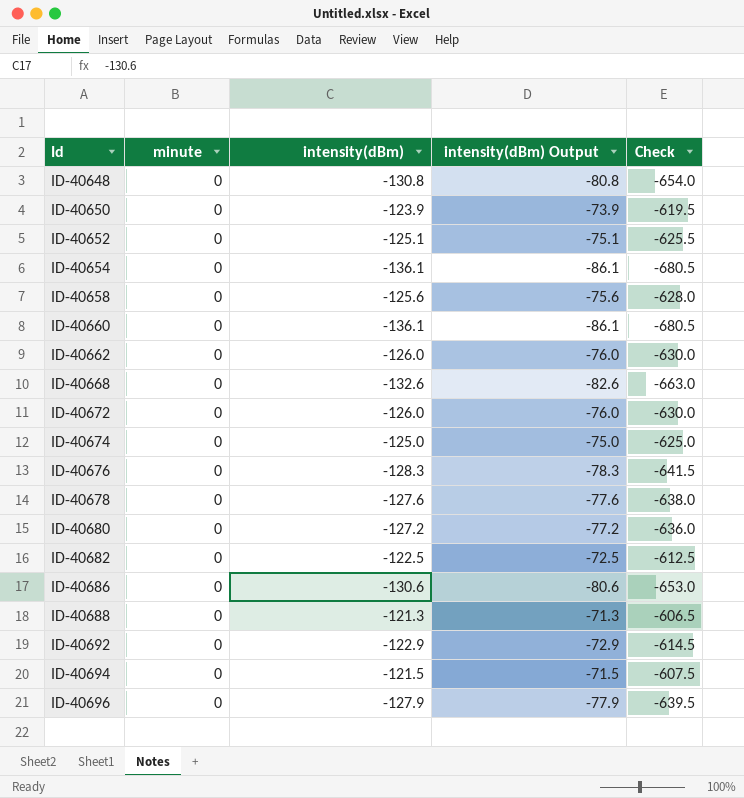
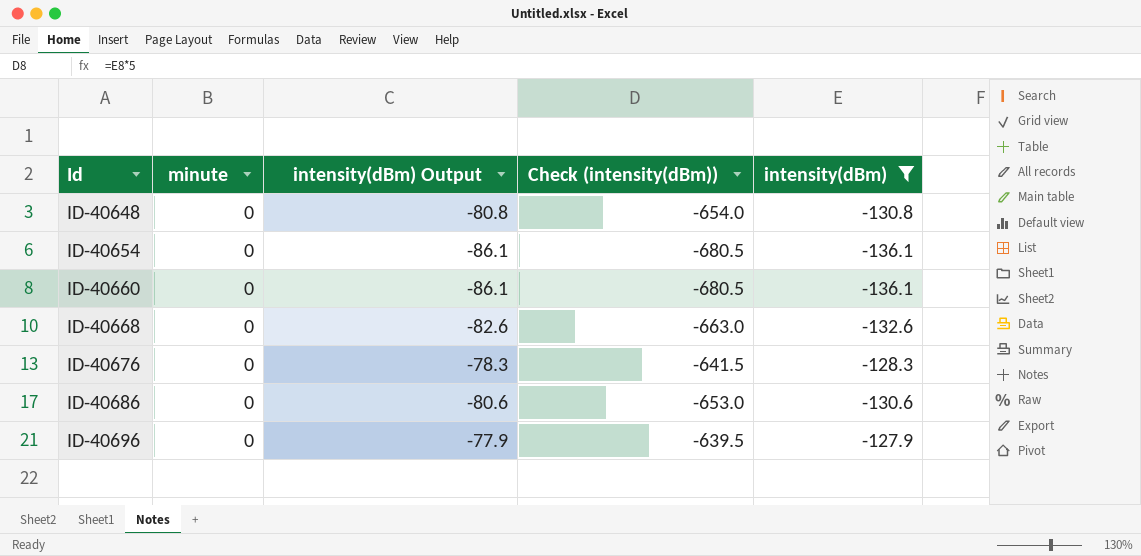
filter: none -> intensity(dBm) <= -127.9
column name: Check -> Check (intensity(dBm))
column intensity(dBm) | position: 3 -> 5

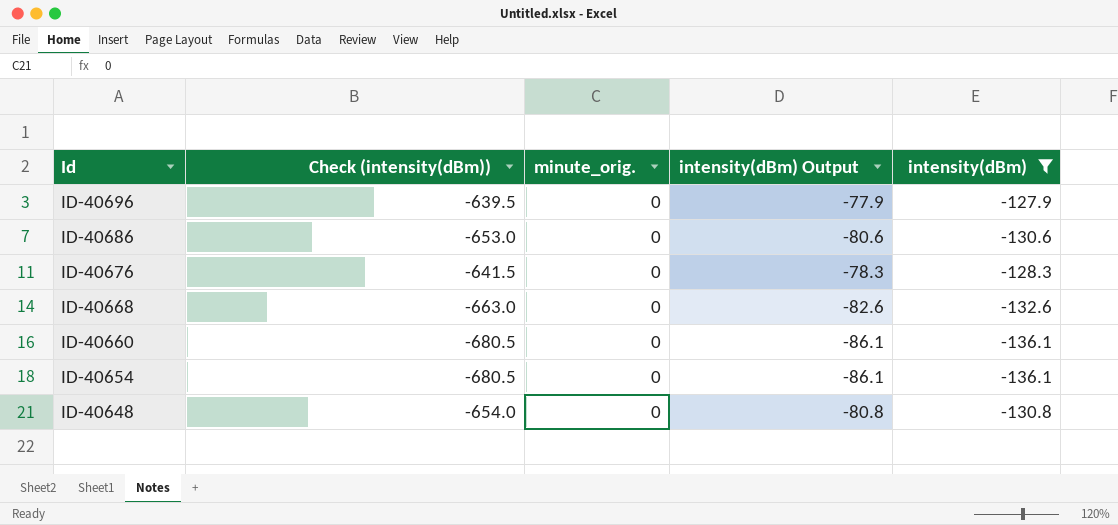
row order: Id ascending -> Id descending
column Check (intensity(dBm)) | position: 4 -> 2
column name: minute -> minute_orig.

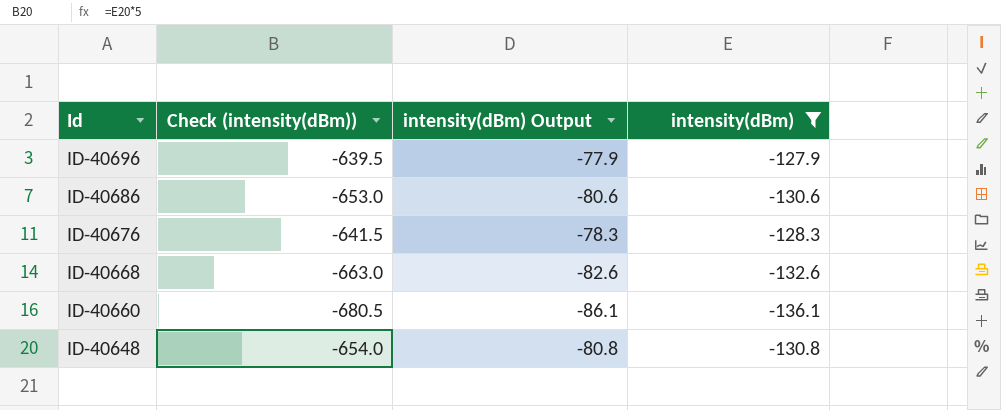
column minute_orig. | position: 3 -> none
row ID-40654: -680.5 | 0 | -86.1 | -136.1 -> none

